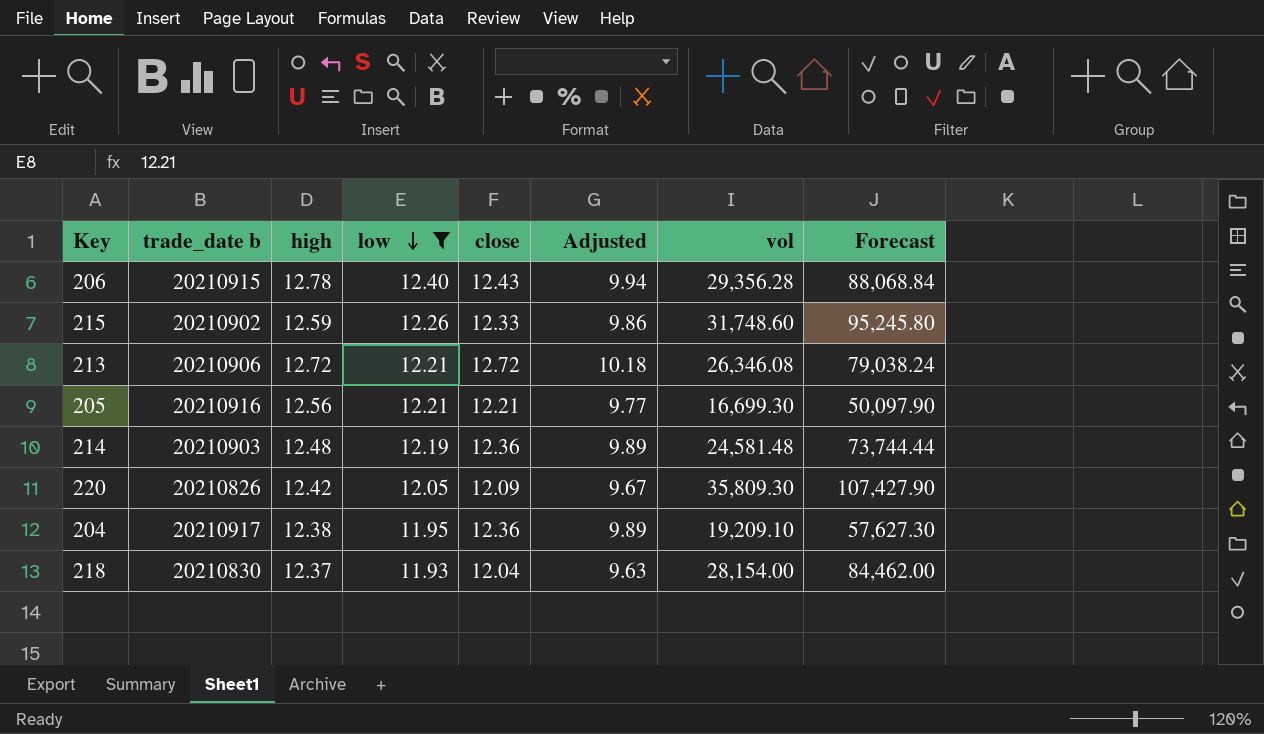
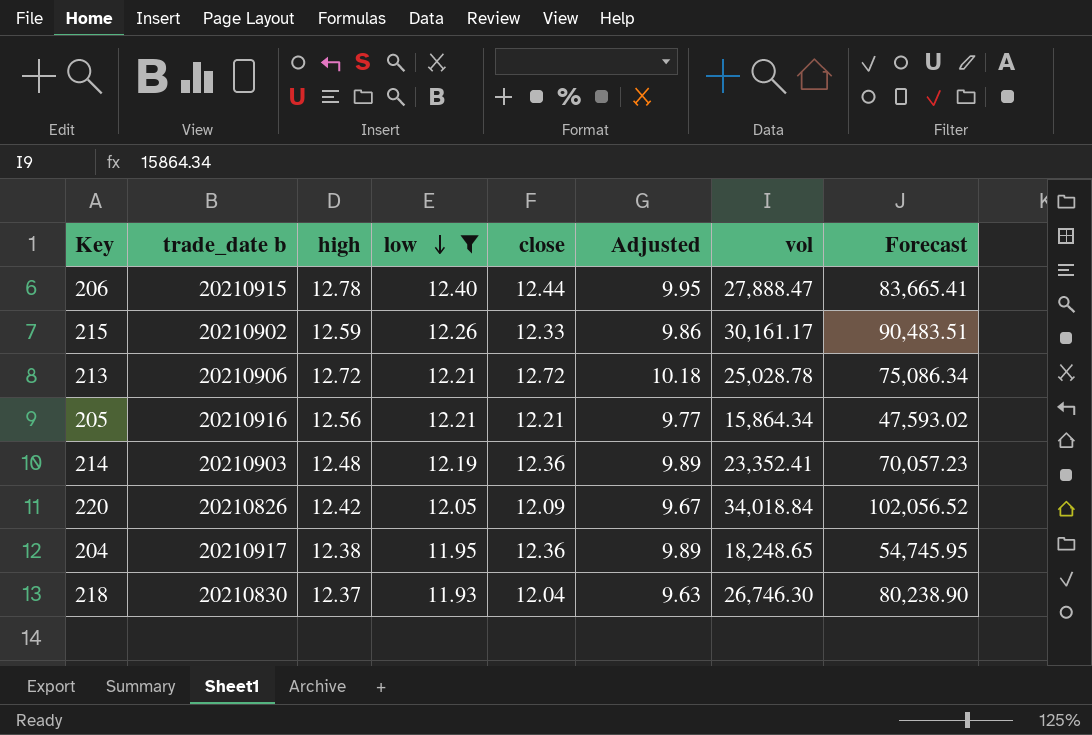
206 | close: 12.43 -> 12.44
206 | Adjusted: 9.94 -> 9.95
206 | vol: 29,356.28 -> 27,888.47
206 | Forecast: 88,068.84 -> 83,665.41
215 | vol: 31,748.60 -> 30,161.17
215 | Forecast: 95,245.80 -> 90,483.51
213 | vol: 26,346.08 -> 25,028.78
213 | Forecast: 79,038.24 -> 75,086.34
205 | vol: 16,699.30 -> 15,864.34
205 | Forecast: 50,097.90 -> 47,593.02
214 | vol: 24,581.48 -> 23,352.41
214 | Forecast: 73,744.44 -> 70,057.23
220 | vol: 35,809.30 -> 34,018.84
220 | Forecast: 107,427.90 -> 102,056.52
204 | vol: 19,209.10 -> 18,248.65
204 | Forecast: 57,627.30 -> 54,745.95
218 | vol: 28,154.00 -> 26,746.30
218 | Forecast: 84,462.00 -> 80,238.90

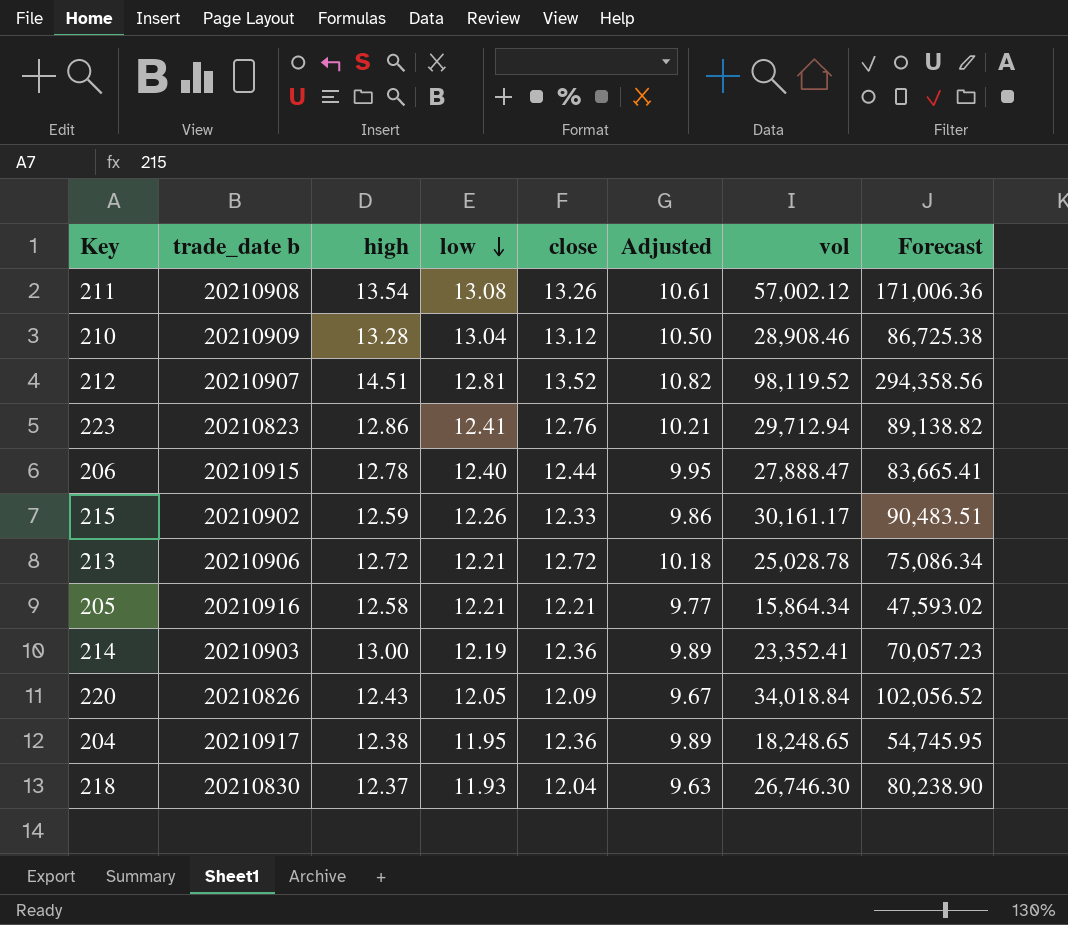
filter: low <= 12.40 -> none
205 | high: 12.56 -> 12.58
214 | high: 12.48 -> 13.00
220 | high: 12.42 -> 12.43

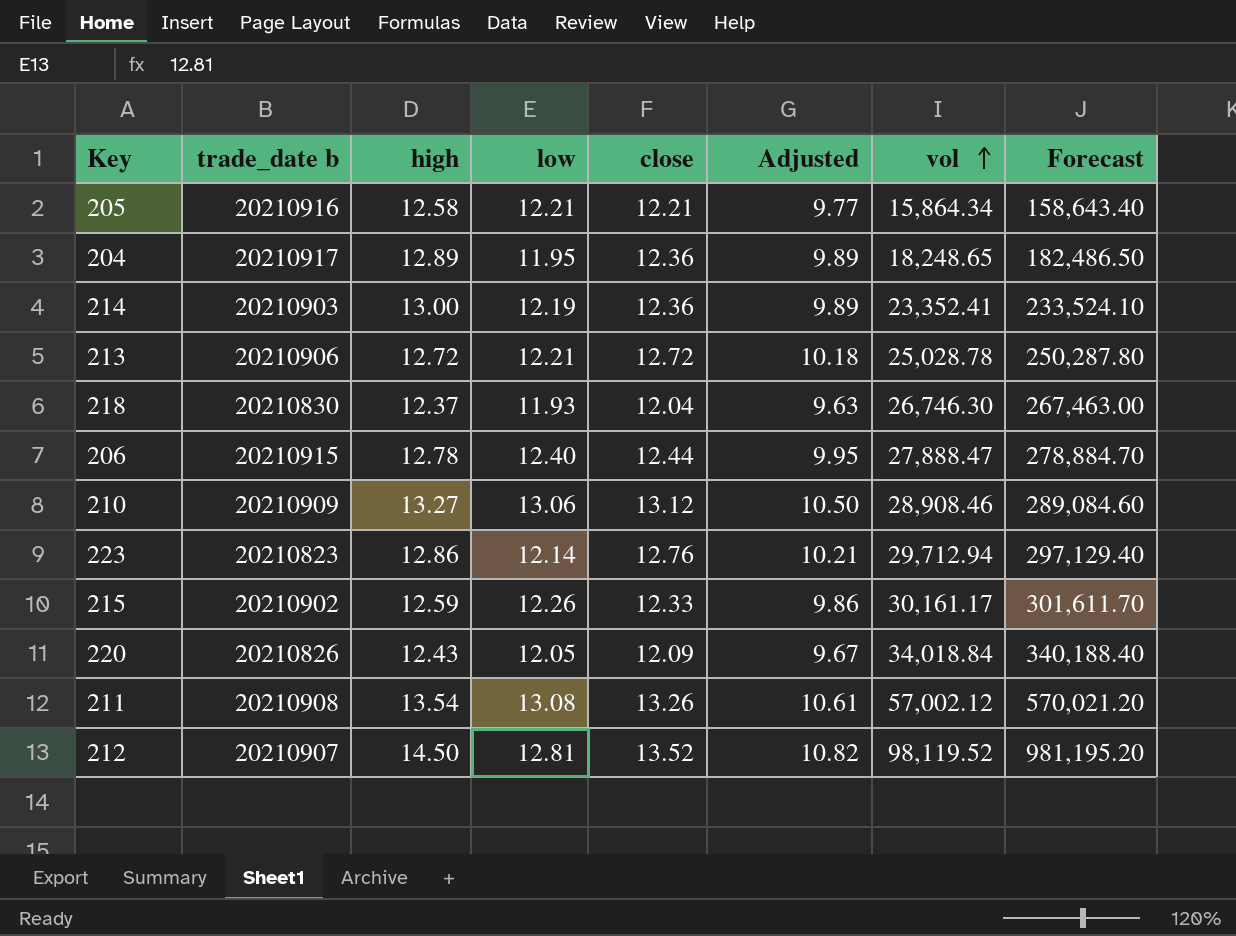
row order: low descending -> vol ascending
column Forecast | formula: [vol] * 3 -> [vol] * 10
204 | high: 12.38 -> 12.89
210 | high: 13.28 -> 13.27
210 | low: 13.04 -> 13.06
223 | low: 12.41 -> 12.14
212 | high: 14.51 -> 14.50

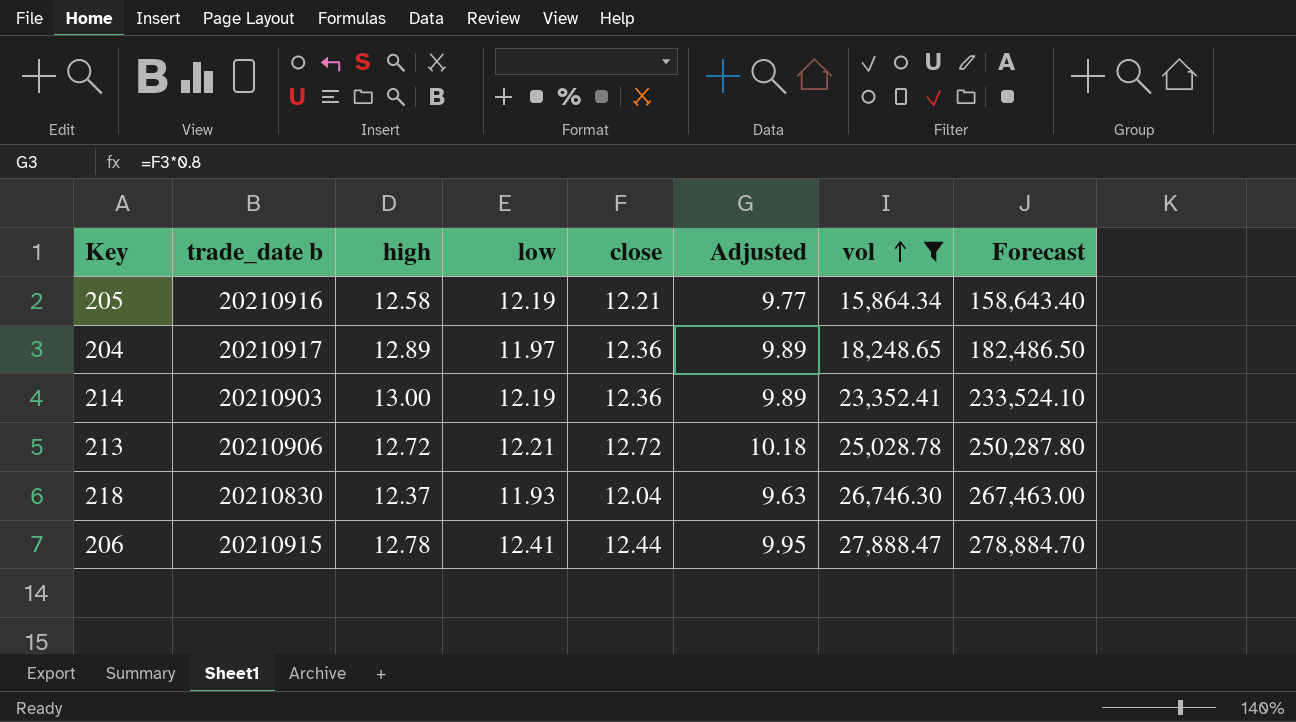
filter: none -> vol <= 27,888.47
205 | low: 12.21 -> 12.19
204 | low: 11.95 -> 11.97
206 | low: 12.40 -> 12.41

